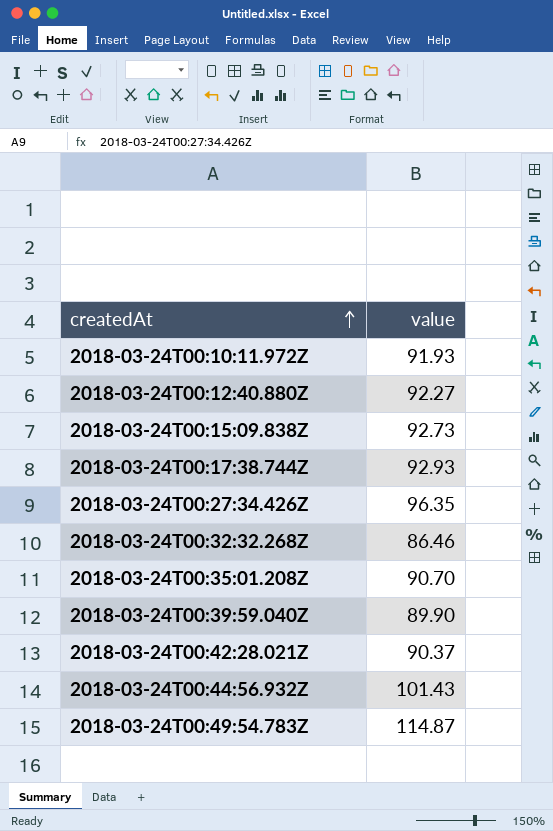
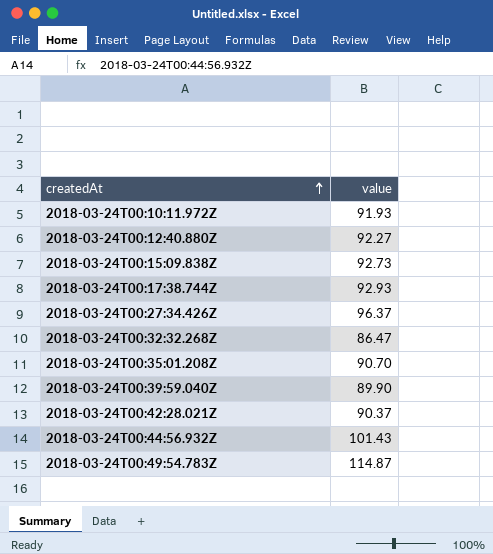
2018-03-24T00:27:34.426Z | value: 96.35 -> 96.37
2018-03-24T00:32:32.268Z | value: 86.46 -> 86.47

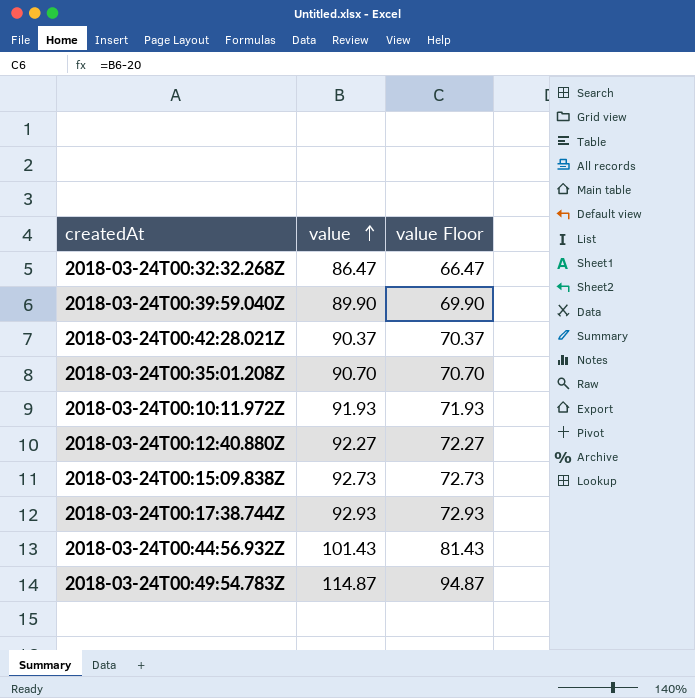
row order: createdAt ascending -> value ascending
column value Floor | formula: none -> [value] - 20
row 2018-03-24T00:27:34.426Z: 96.37 -> none

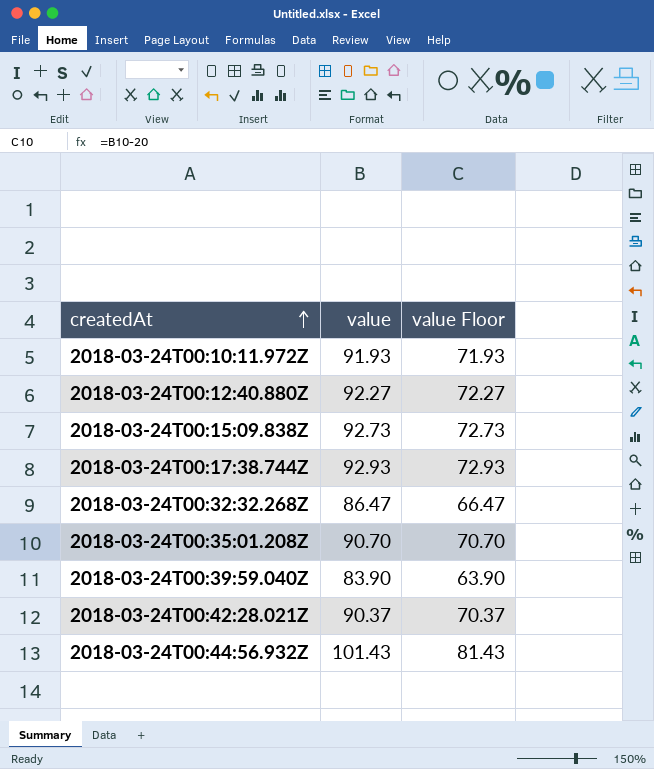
row order: value ascending -> createdAt ascending
row 2018-03-24T00:49:54.783Z: 114.87 | 94.87 -> none
2018-03-24T00:39:59.040Z | value: 89.90 -> 83.90
2018-03-24T00:39:59.040Z | value Floor: 69.90 -> 63.90

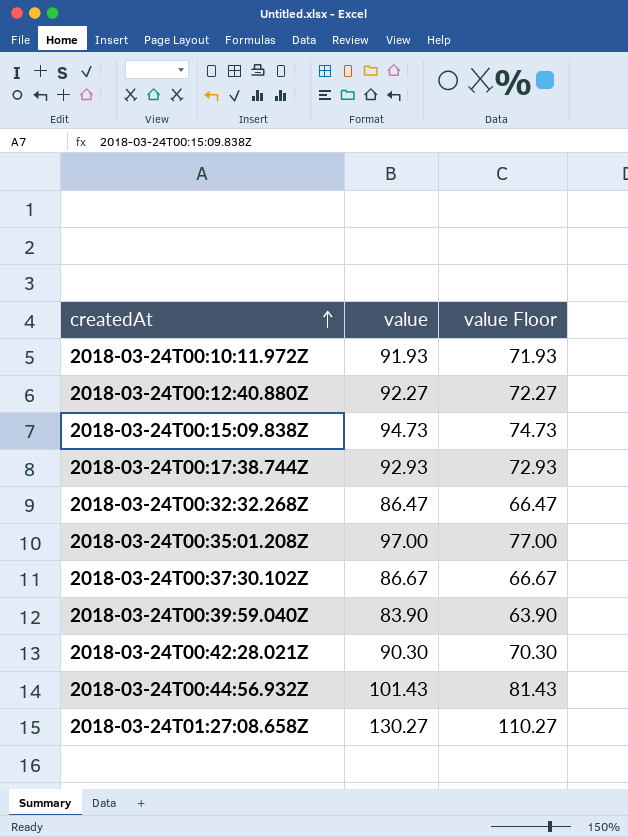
2018-03-24T00:15:09.838Z | value: 92.73 -> 94.73
2018-03-24T00:15:09.838Z | value Floor: 72.73 -> 74.73
2018-03-24T00:35:01.208Z | value: 90.70 -> 97.00
2018-03-24T00:35:01.208Z | value Floor: 70.70 -> 77.00
row 2018-03-24T00:37:30.102Z: none -> 86.67 | 66.67
2018-03-24T00:42:28.021Z | value: 90.37 -> 90.30
2018-03-24T00:42:28.021Z | value Floor: 70.37 -> 70.30
row 2018-03-24T01:27:08.658Z: none -> 130.27 | 110.27

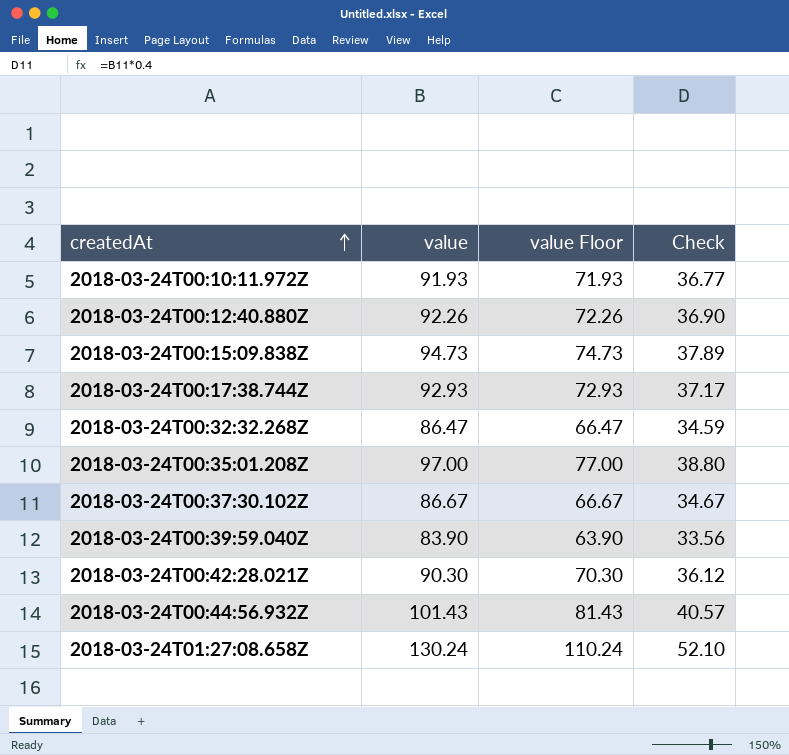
column Check | formula: none -> [value] * 0.4
2018-03-24T00:12:40.880Z | value: 92.27 -> 92.26
2018-03-24T00:12:40.880Z | value Floor: 72.27 -> 72.26
2018-03-24T01:27:08.658Z | value: 130.27 -> 130.24
2018-03-24T01:27:08.658Z | value Floor: 110.27 -> 110.24

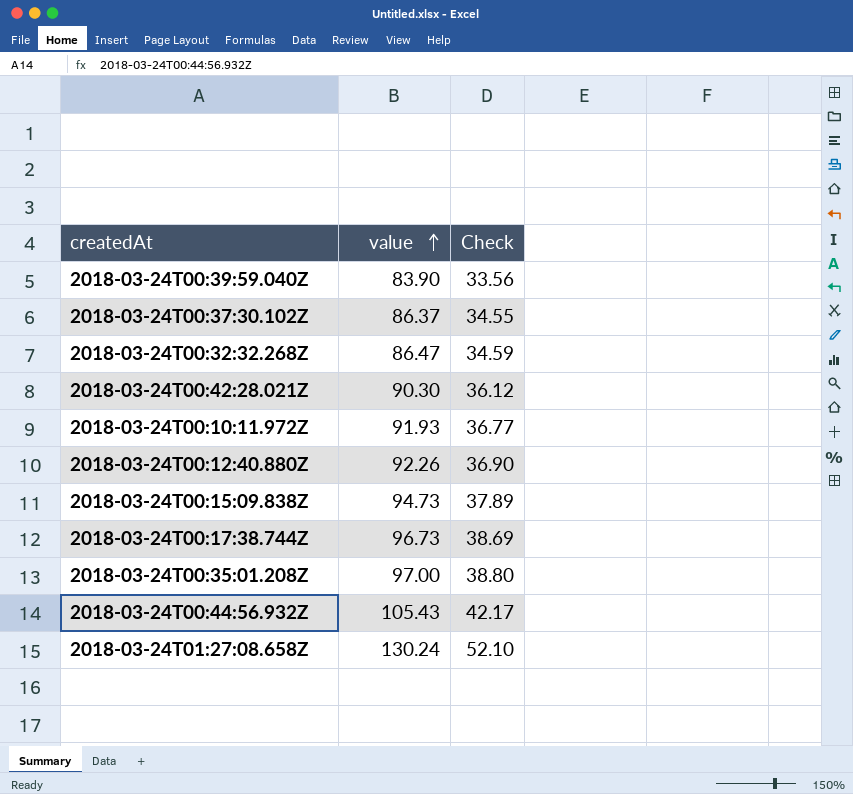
row order: createdAt ascending -> value ascending
column value Floor | formula: [value] - 20 -> none
2018-03-24T00:37:30.102Z | value: 86.67 -> 86.37
2018-03-24T00:37:30.102Z | Check: 34.67 -> 34.55
2018-03-24T00:17:38.744Z | value: 92.93 -> 96.73
2018-03-24T00:17:38.744Z | Check: 37.17 -> 38.69
2018-03-24T00:44:56.932Z | value: 101.43 -> 105.43
2018-03-24T00:44:56.932Z | Check: 40.57 -> 42.17

